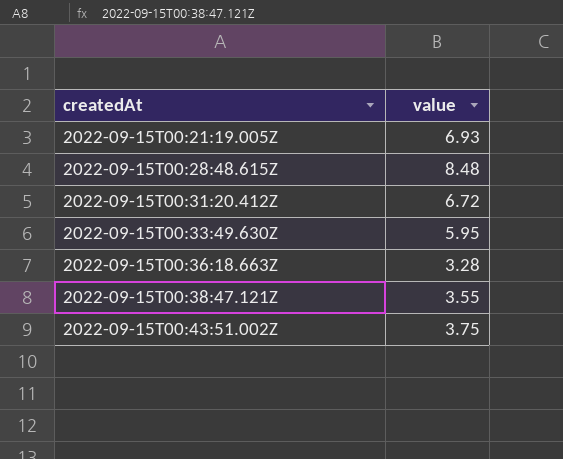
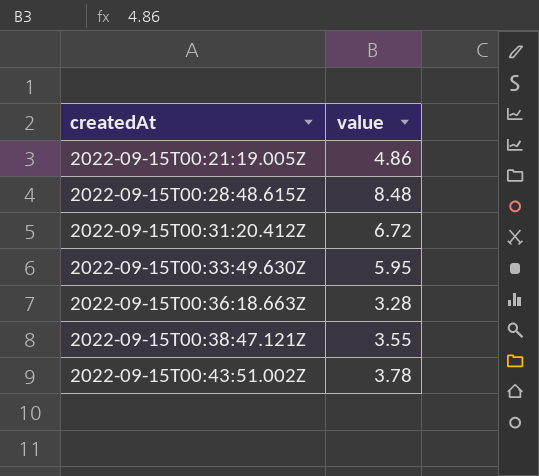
2022-09-15T00:21:19.005Z | value: 6.93 -> 4.86
2022-09-15T00:43:51.002Z | value: 3.75 -> 3.78

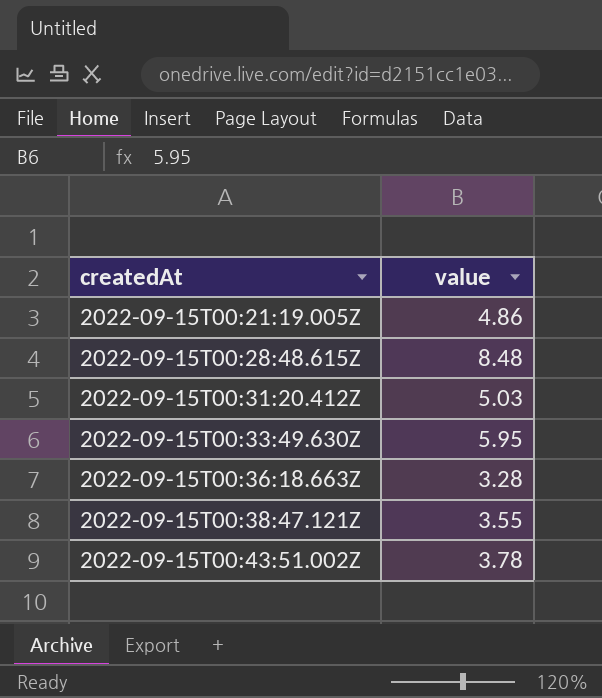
2022-09-15T00:31:20.412Z | value: 6.72 -> 5.03

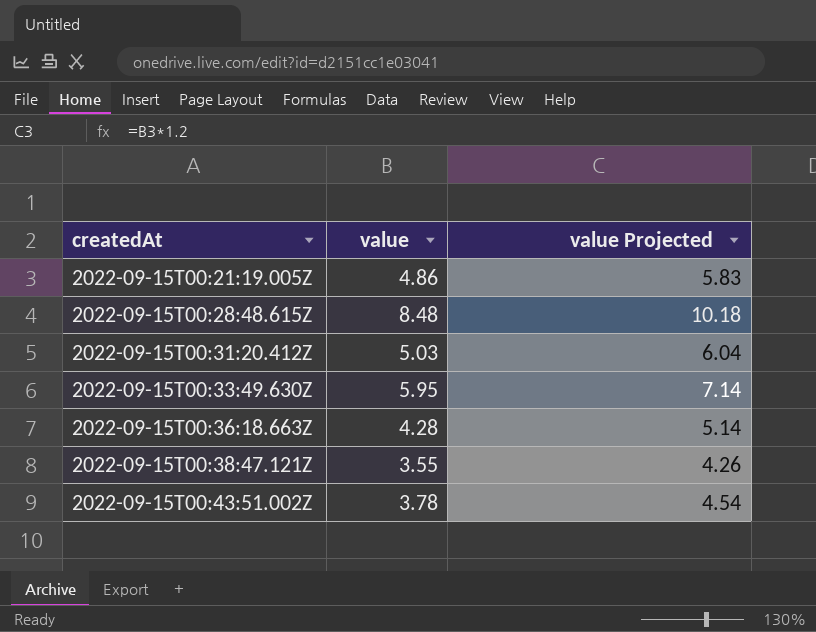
column value Projected | formula: none -> [value] * 1.2
2022-09-15T00:36:18.663Z | value: 3.28 -> 4.28

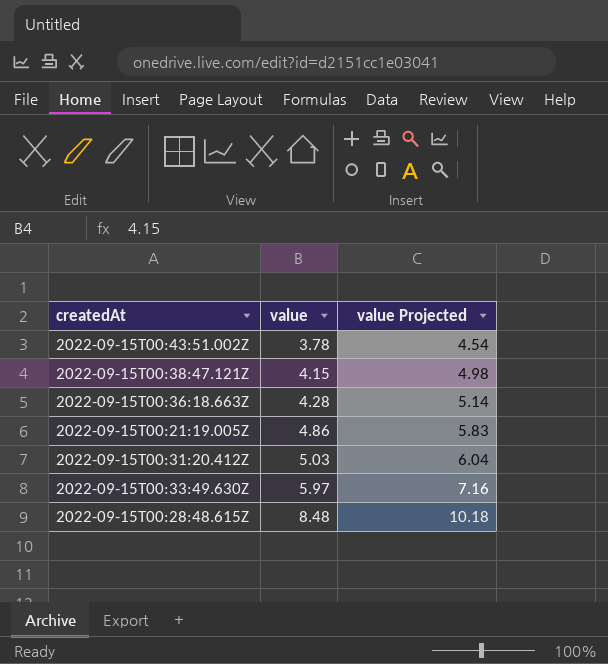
row order: createdAt ascending -> value ascending
2022-09-15T00:38:47.121Z | value: 3.55 -> 4.15
2022-09-15T00:38:47.121Z | value Projected: 4.26 -> 4.98
2022-09-15T00:33:49.630Z | value: 5.95 -> 5.97
2022-09-15T00:33:49.630Z | value Projected: 7.14 -> 7.16

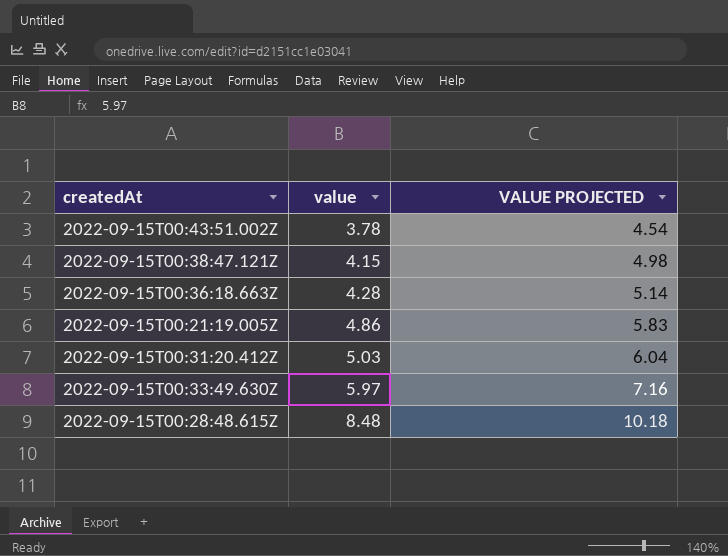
column name: value Projected -> VALUE PROJECTED

